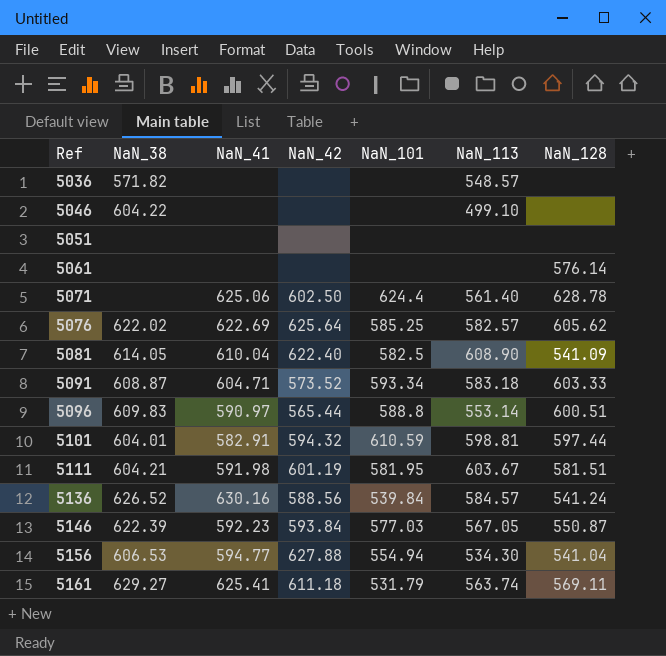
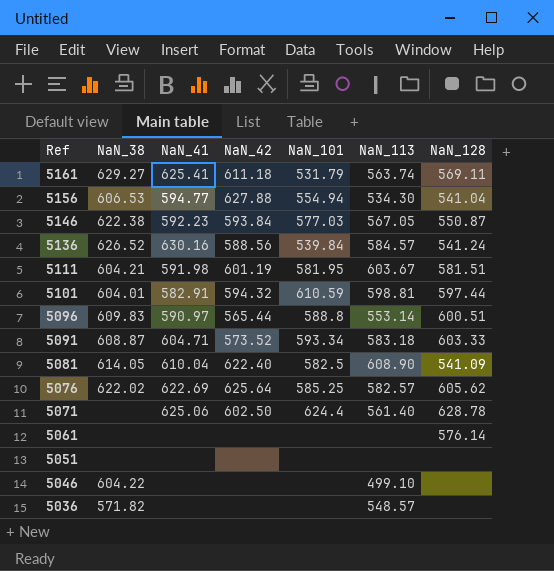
row order: Ref ascending -> Ref descending
5146 | NaN_38: 622.39 -> 622.38

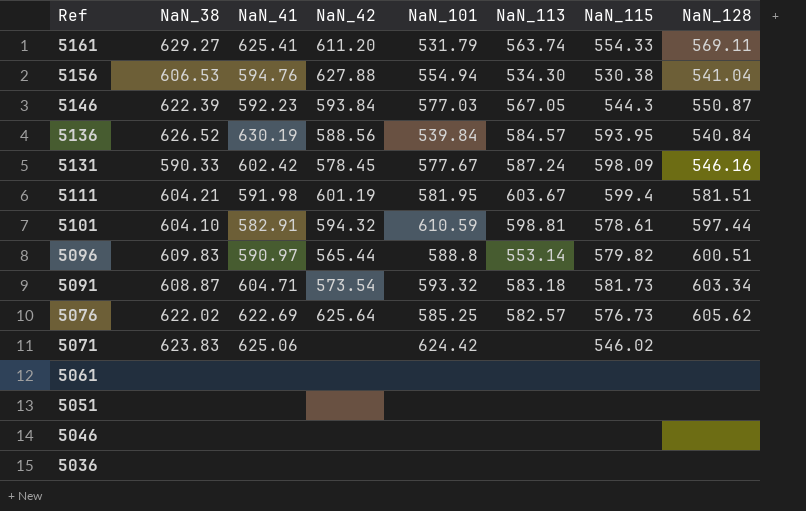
column NaN_115 | position: none -> 7
row 5081: 614.05 | 610.04 | 622.40 | 582.5 | 608.90 | 541.09 -> none
5161 | NaN_42: 611.18 -> 611.20
5156 | NaN_41: 594.77 -> 594.76
5146 | NaN_38: 622.38 -> 622.39
5136 | NaN_41: 630.16 -> 630.19
5136 | NaN_128: 541.24 -> 540.84
row 5131: none -> 590.33 | 602.42 | 578.45 | 577.67 | 587.24 | 598.09 | 546.16
5101 | NaN_38: 604.01 -> 604.10
5091 | NaN_42: 573.52 -> 573.54
5091 | NaN_101: 593.34 -> 593.32
5091 | NaN_128: 603.33 -> 603.34
5071 | NaN_38: none -> 623.83
5071 | NaN_42: 602.50 -> none
5071 | NaN_101: 624.4 -> 624.42
5071 | NaN_113: 561.40 -> none
5071 | NaN_128: 628.78 -> none
5061 | NaN_128: 576.14 -> none
5046 | NaN_38: 604.22 -> none
5046 | NaN_113: 499.10 -> none
5036 | NaN_38: 571.82 -> none
5036 | NaN_113: 548.57 -> none

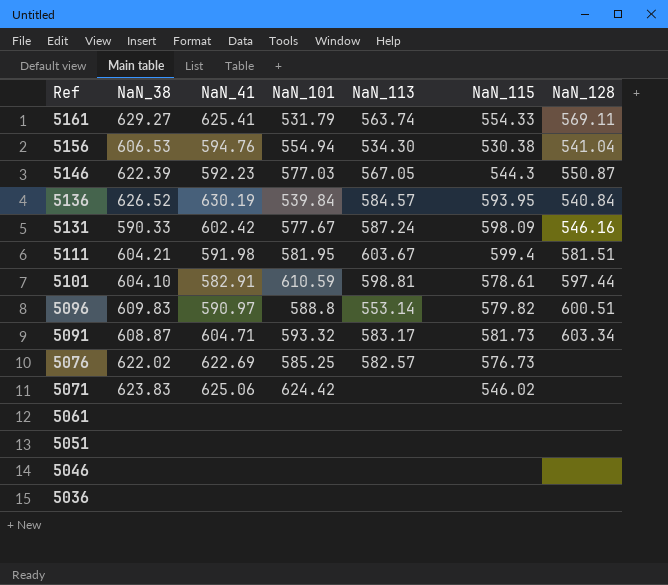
column NaN_42 | position: 4 -> none
5091 | NaN_113: 583.18 -> 583.17
5076 | NaN_128: 605.62 -> none

